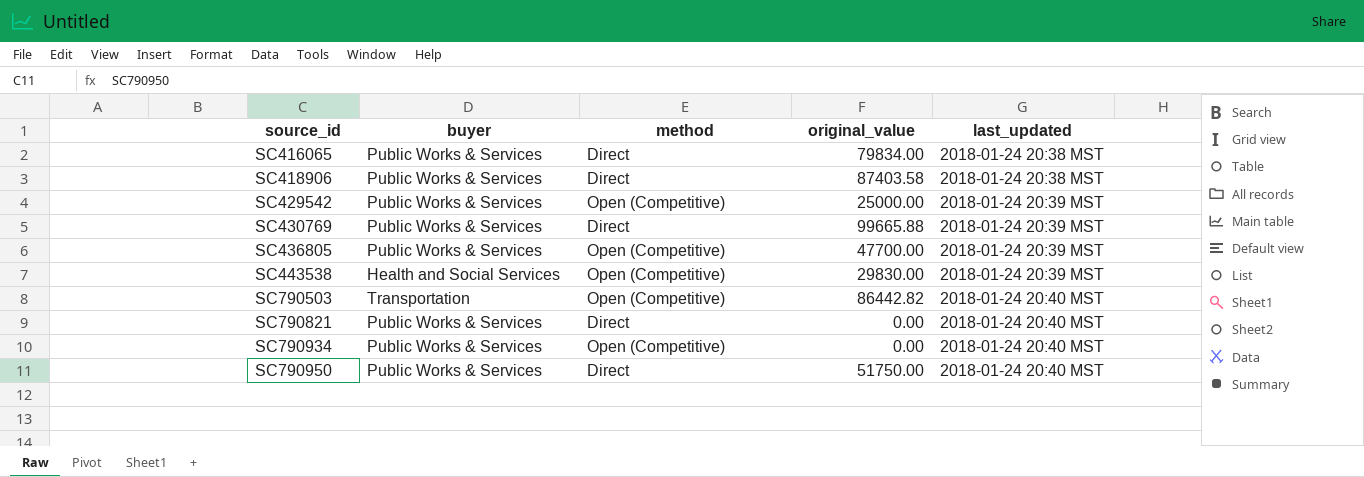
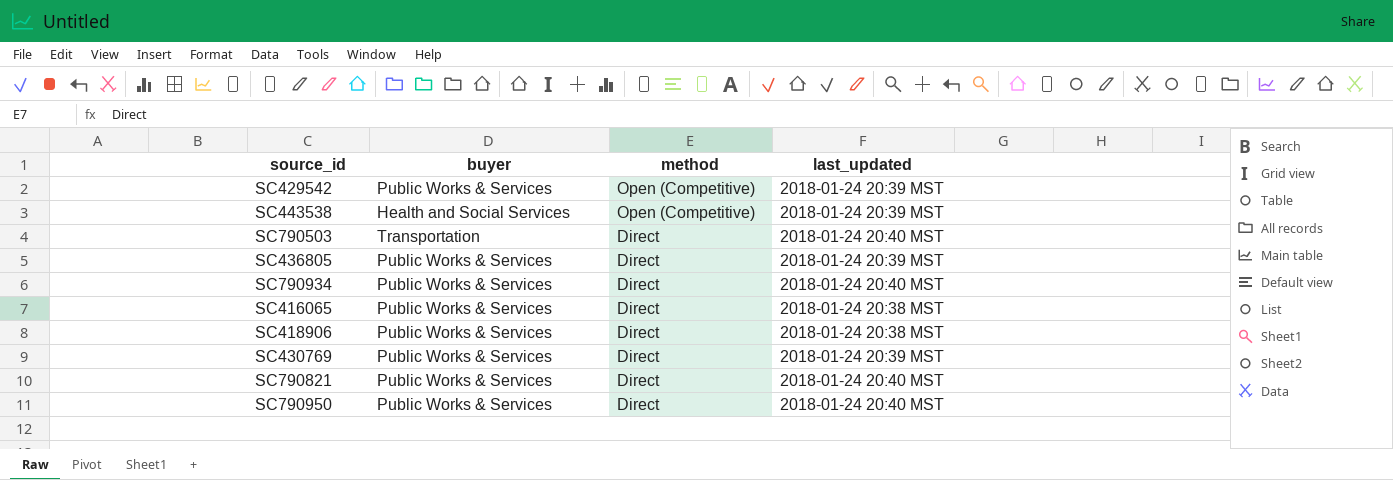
row order: source_id ascending -> method descending
column original_value | position: 4 -> none
SC790503 | method: Open (Competitive) -> Direct
SC436805 | method: Open (Competitive) -> Direct
SC790934 | method: Open (Competitive) -> Direct

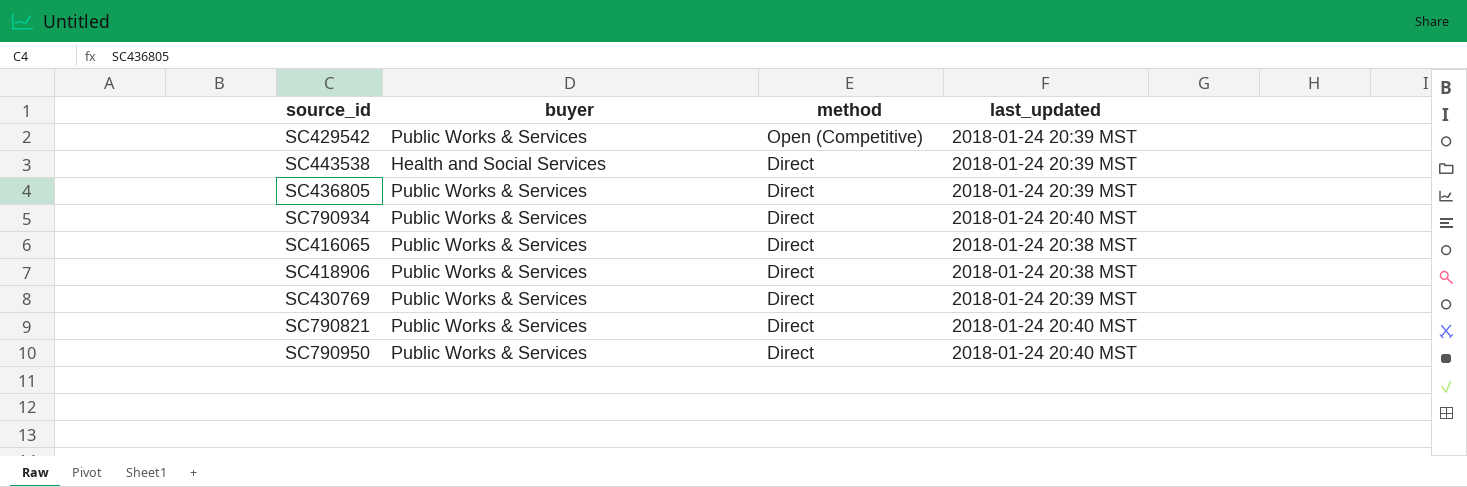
row SC790503: Transportation | Direct | 2018-01-24 20:40 MST -> none
SC443538 | method: Open (Competitive) -> Direct

